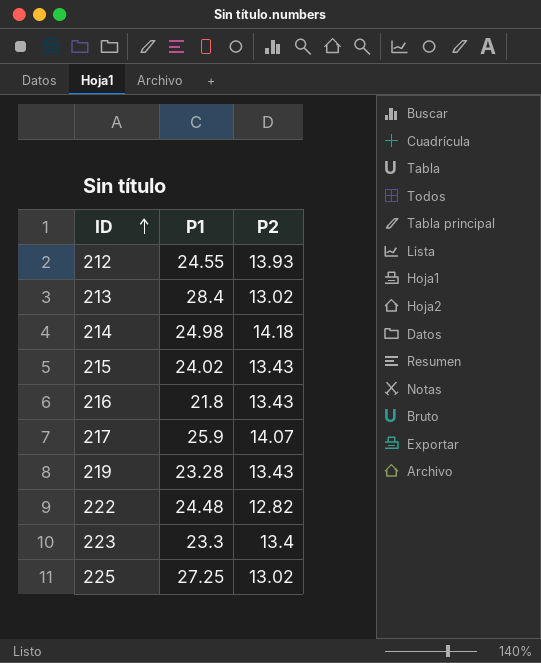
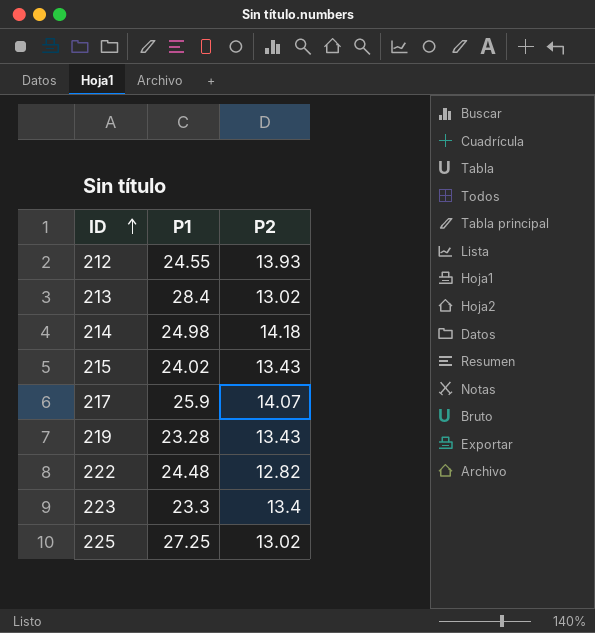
row 216: 21.8 | 13.43 -> none

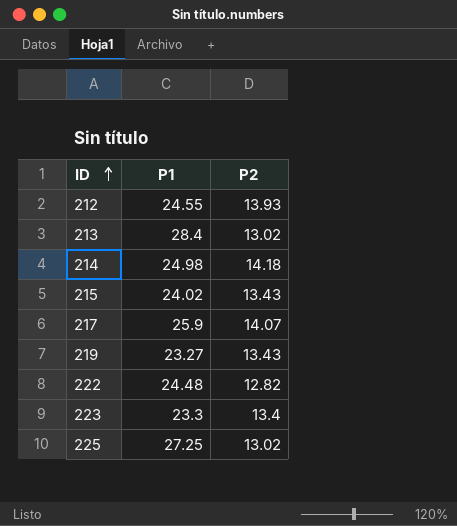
219 | P1: 23.28 -> 23.27

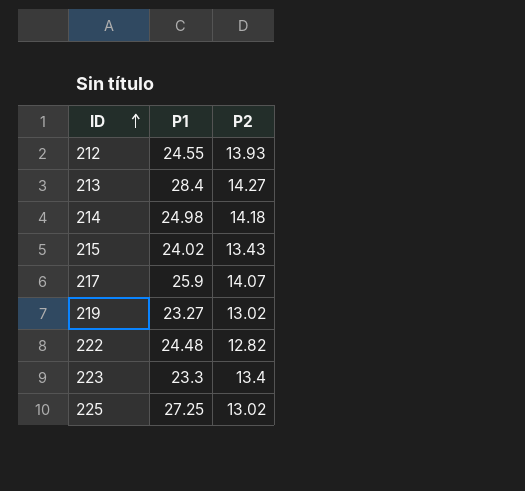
213 | P2: 13.02 -> 14.27
219 | P2: 13.43 -> 13.02

